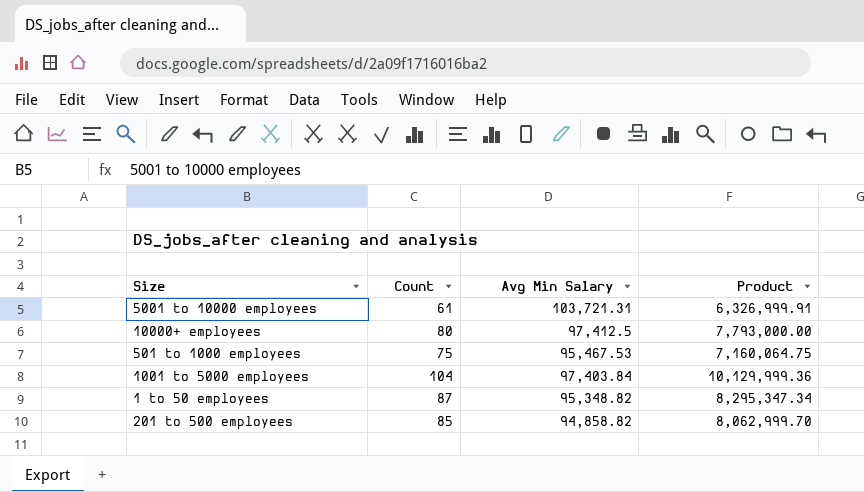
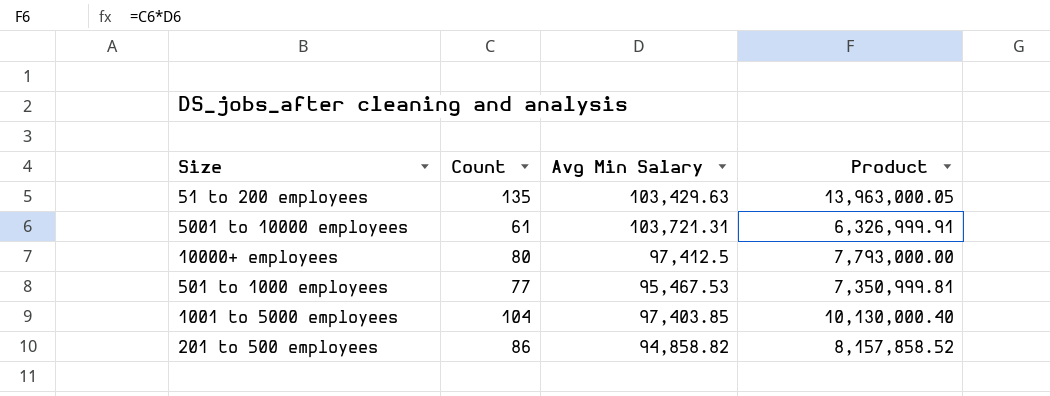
row 1 to 50 employees: 87 | 95,348.82 | 8,295,347.34 -> none
row 51 to 200 employees: none -> 135 | 103,429.63 | 13,963,000.05
501 to 1000 employees | Count: 75 -> 77
501 to 1000 employees | Product: 7,160,064.75 -> 7,350,999.81
1001 to 5000 employees | Avg Min Salary: 97,403.84 -> 97,403.85
1001 to 5000 employees | Product: 10,129,999.36 -> 10,130,000.40
201 to 500 employees | Count: 85 -> 86
201 to 500 employees | Product: 8,062,999.70 -> 8,157,858.52

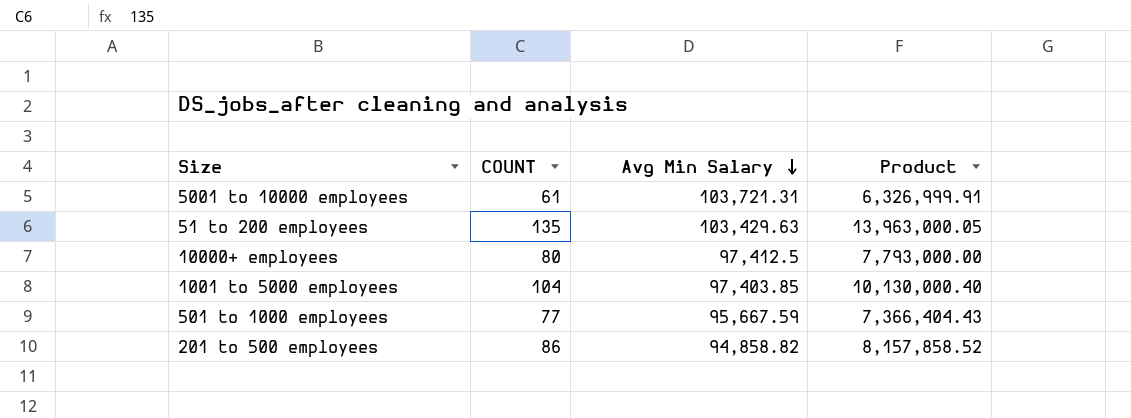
row order: none -> Avg Min Salary descending
column name: Count -> COUNT
501 to 1000 employees | Avg Min Salary: 95,467.53 -> 95,667.59
501 to 1000 employees | Product: 7,350,999.81 -> 7,366,404.43

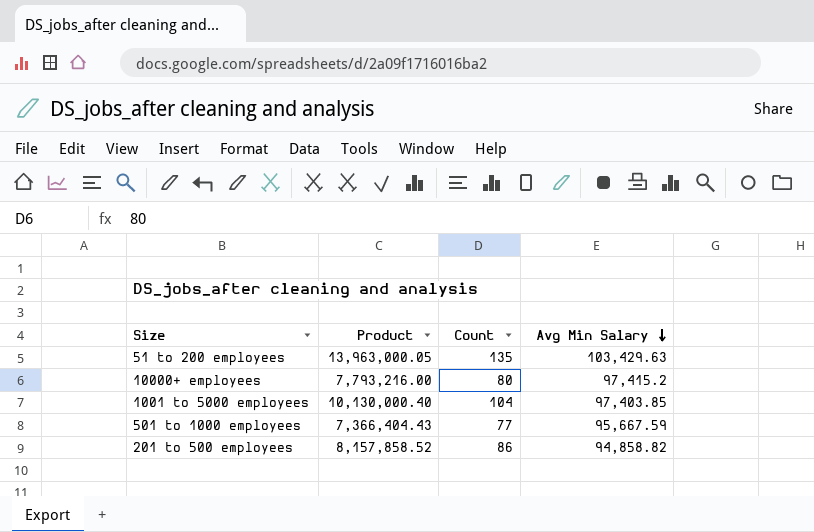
column Product | position: 4 -> 2
column name: COUNT -> Count
row 5001 to 10000 employees: 61 | 103,721.31 | 6,326,999.91 -> none
10000+ employees | Product: 7,793,000.00 -> 7,793,216.00
10000+ employees | Avg Min Salary: 97,412.5 -> 97,415.2

